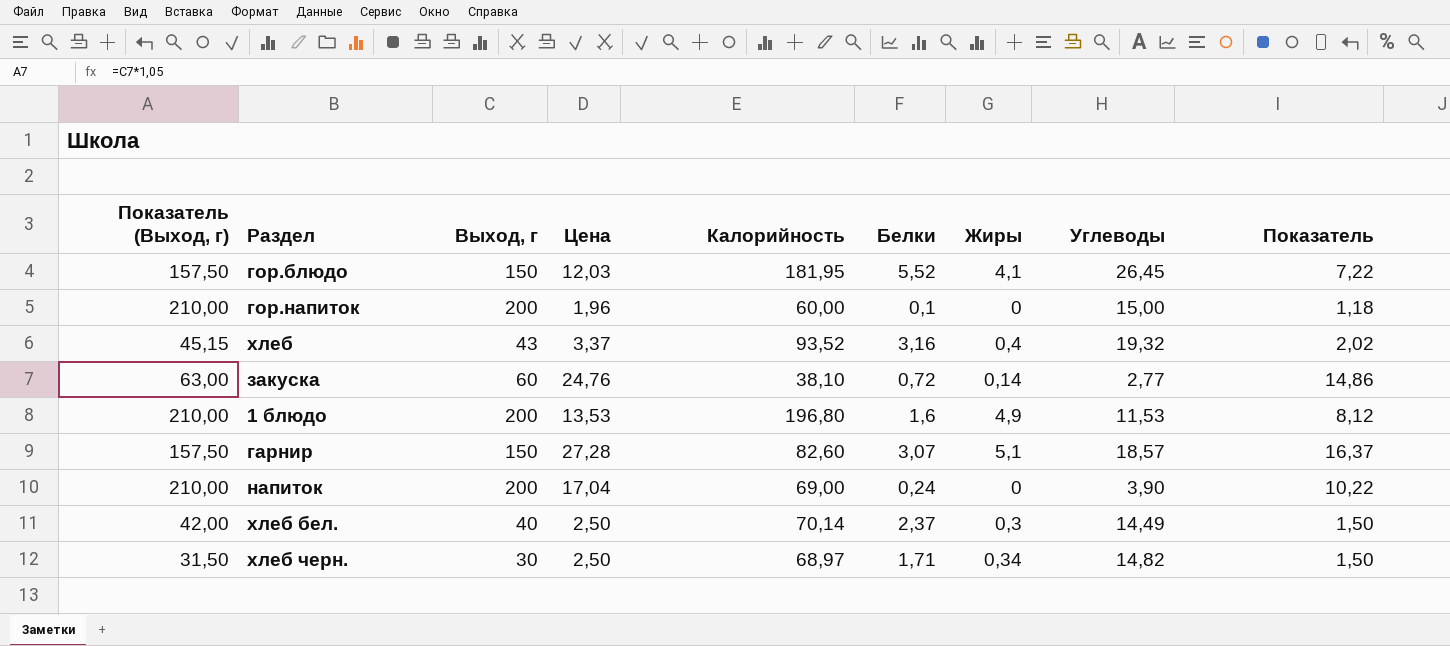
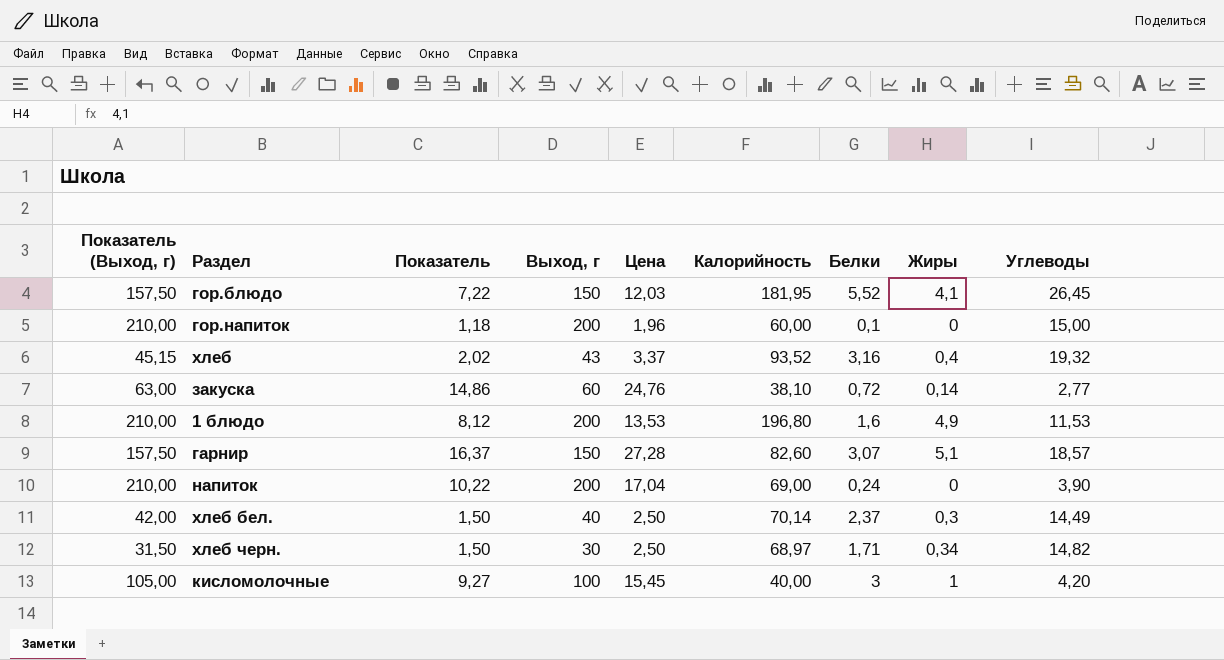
column Показатель | position: 9 -> 3
row кисломолочные: none -> 105,00 | 9,27 | 100 | 15,45 | 40,00 | 3 | 1 | 4,20

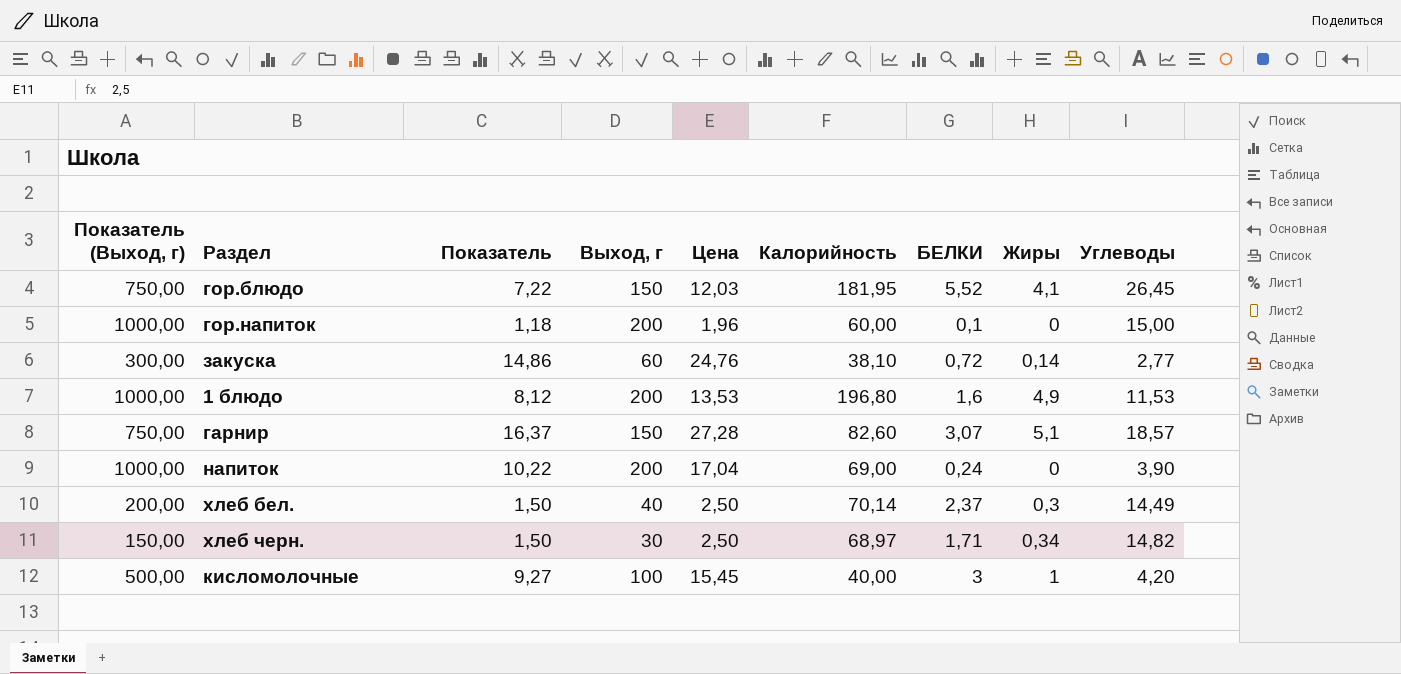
column Показатель (Выход, г) | formula: [Выход, г] * 1,05 -> [Выход, г] * 5
column name: Белки -> БЕЛКИ
row хлеб: 45,15 | 2,02 | 43 | 3,37 | 93,52 | 3,16 | 0,4 | 19,32 -> none

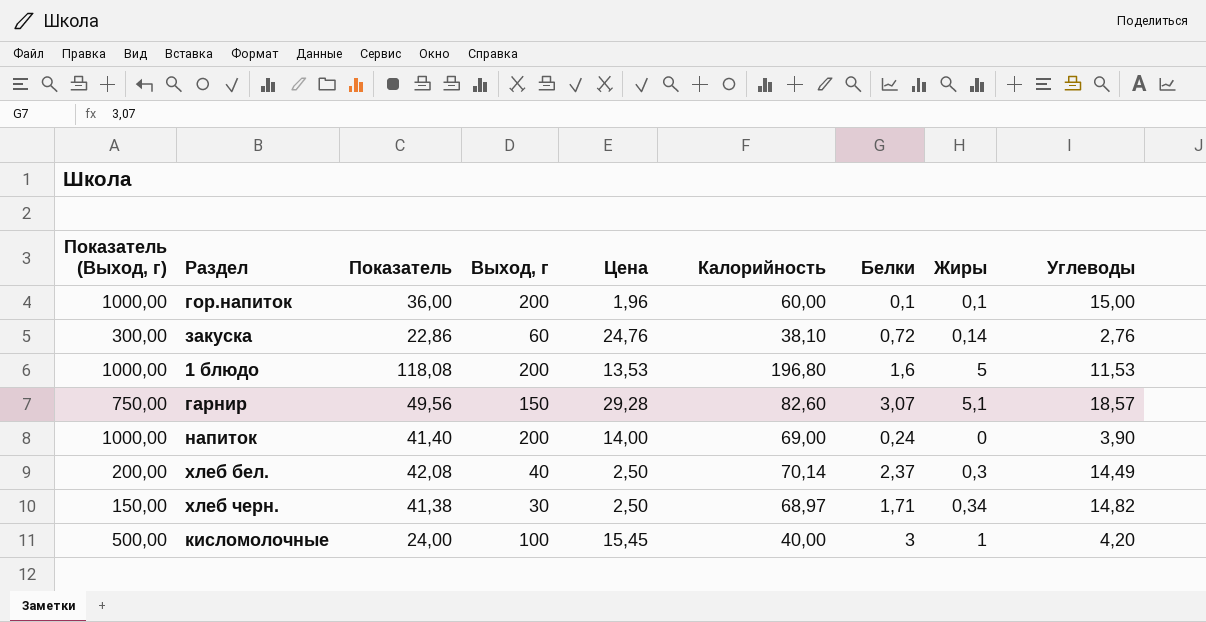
column Показатель | formula: [Цена] * 0,6 -> [Калорийность] * 0,6
column name: БЕЛКИ -> Белки
row гор.блюдо: 750,00 | 7,22 | 150 | 12,03 | 181,95 | 5,52 | 4,1 | 26,45 -> none
гор.напиток | Жиры: 0 -> 0,1
закуска | Углеводы: 2,77 -> 2,76
1 блюдо | Жиры: 4,9 -> 5
гарнир | Цена: 27,28 -> 29,28
напиток | Цена: 17,04 -> 14,00

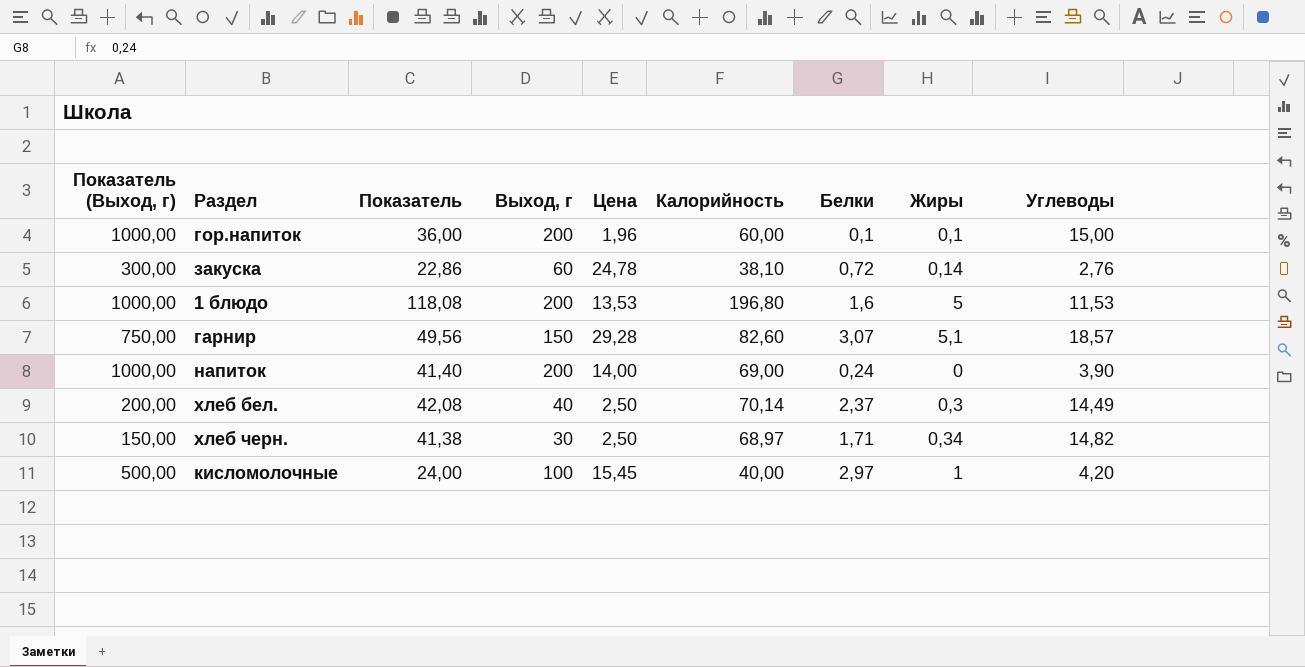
закуска | Цена: 24,76 -> 24,78
кисломолочные | Белки: 3 -> 2,97

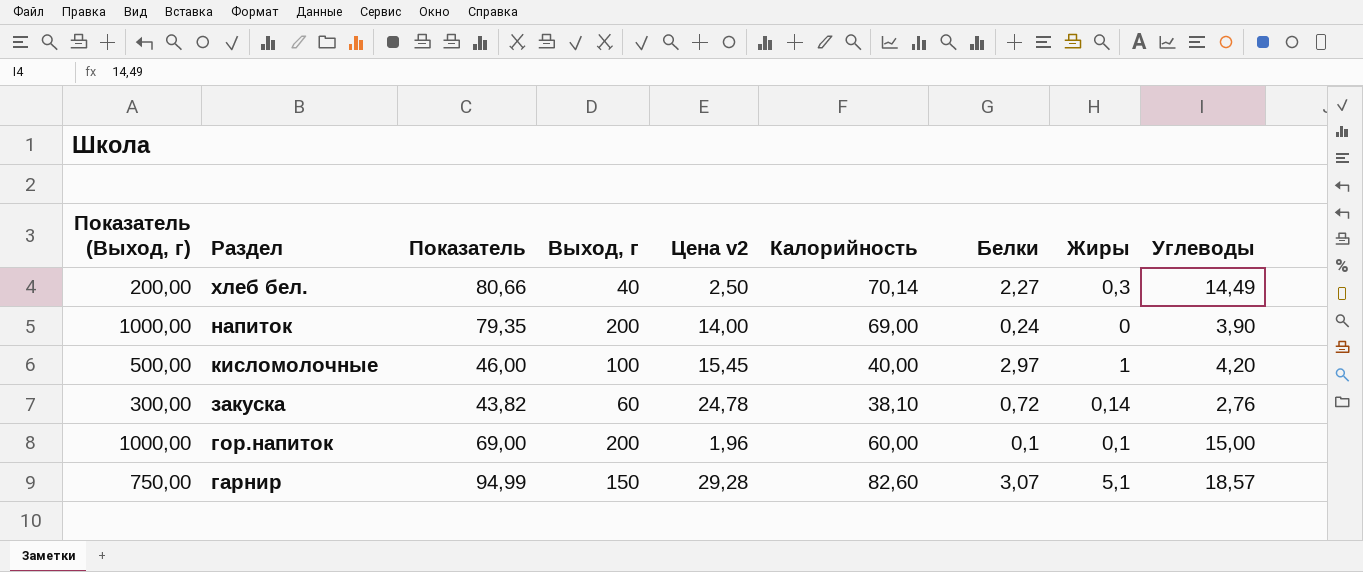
row order: none -> Раздел descending
column Показатель | formula: [Калорийность] * 0,6 -> [Калорийность] * 1,15
column name: Цена -> Цена v2
row 1 блюдо: 1000,00 | 118,08 | 200 | 13,53 | 196,80 | 1,6 | 5 | 11,53 -> none
row хлеб черн.: 150,00 | 41,38 | 30 | 2,50 | 68,97 | 1,71 | 0,34 | 14,82 -> none
хлеб бел. | Белки: 2,37 -> 2,27

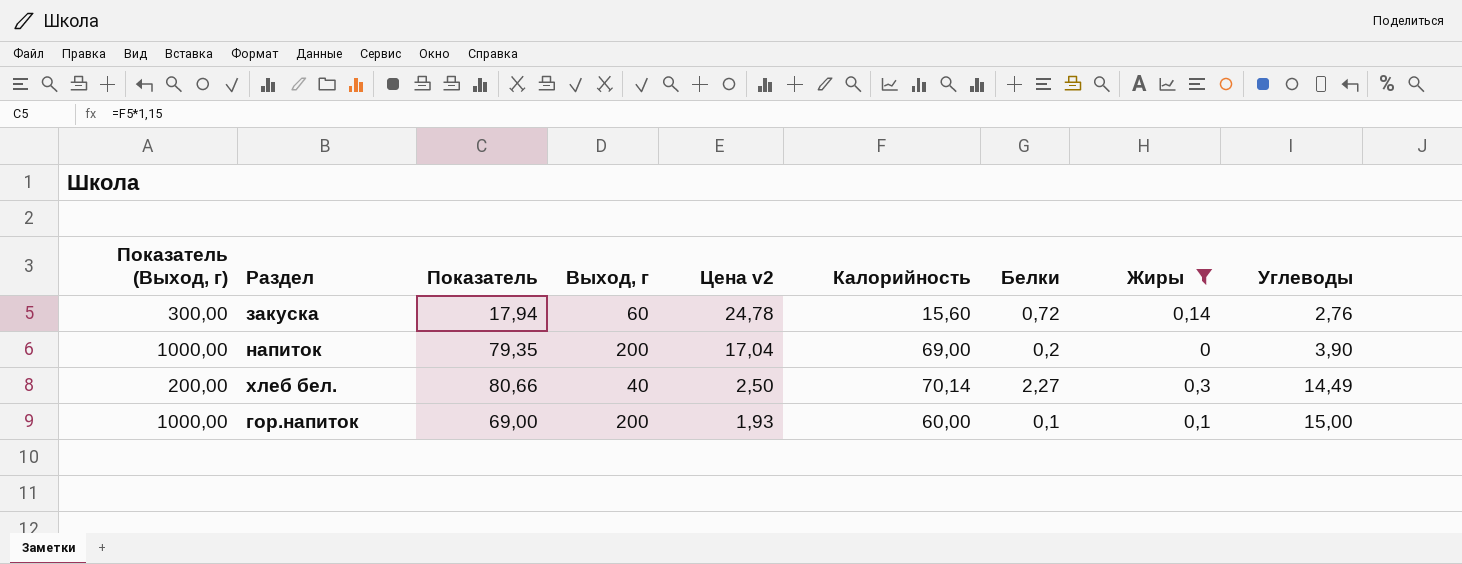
filter: none -> Жиры <= 0,3
row order: Раздел descending -> Цена v2 descending
закуска | Показатель: 43,82 -> 17,94
закуска | Калорийность: 38,10 -> 15,60
напиток | Цена v2: 14,00 -> 17,04
напиток | Белки: 0,24 -> 0,2
гор.напиток | Цена v2: 1,96 -> 1,93

